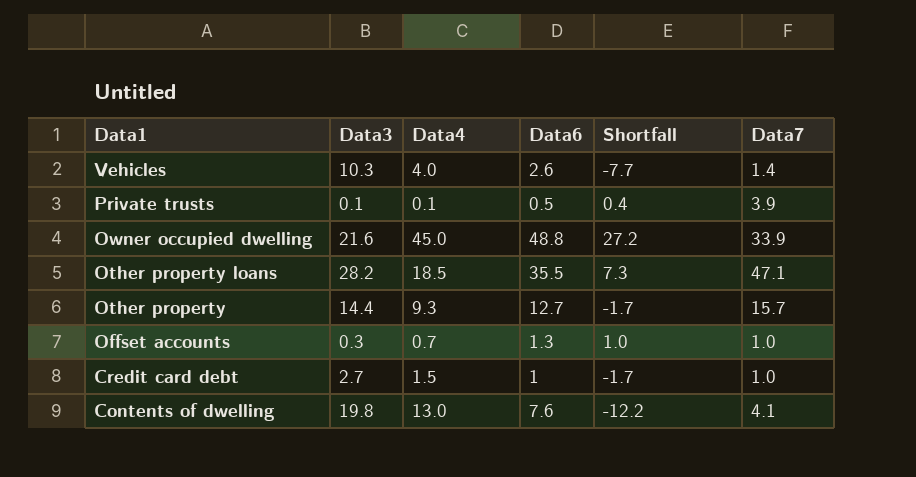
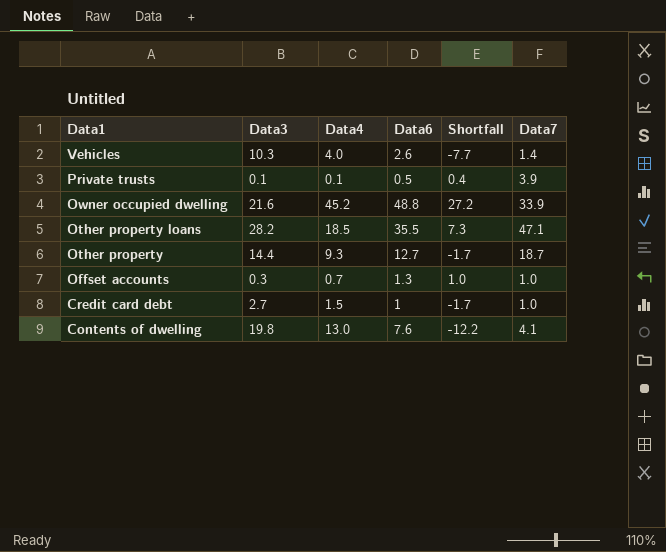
Owner occupied dwelling | Data4: 45.0 -> 45.2
Other property | Data7: 15.7 -> 18.7

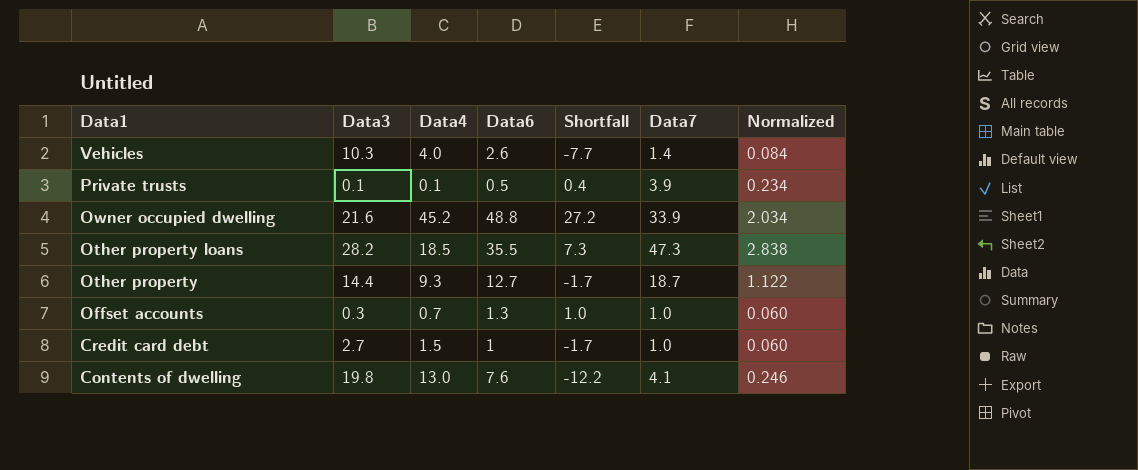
column Normalized | formula: none -> [Data7] * 0.06
Other property loans | Data7: 47.1 -> 47.3

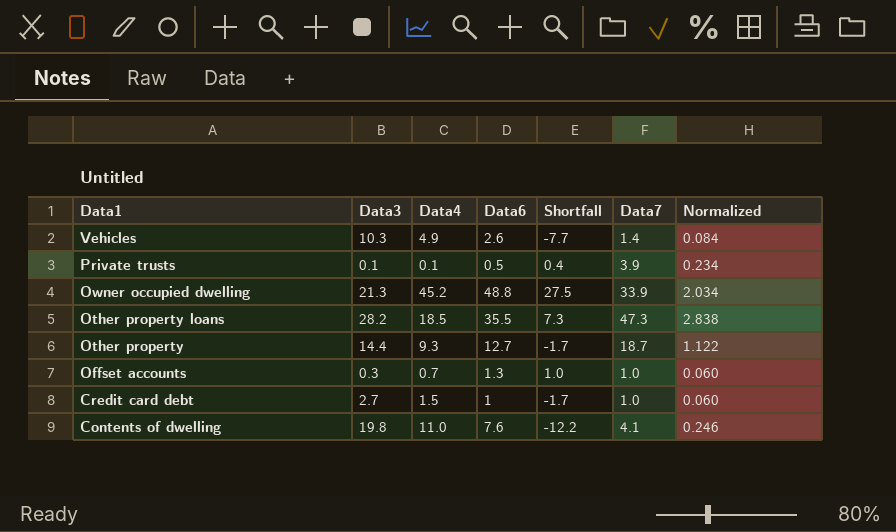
Vehicles | Data4: 4.0 -> 4.9
Owner occupied dwelling | Data3: 21.6 -> 21.3
Owner occupied dwelling | Shortfall: 27.2 -> 27.5
Contents of dwelling | Data4: 13.0 -> 11.0

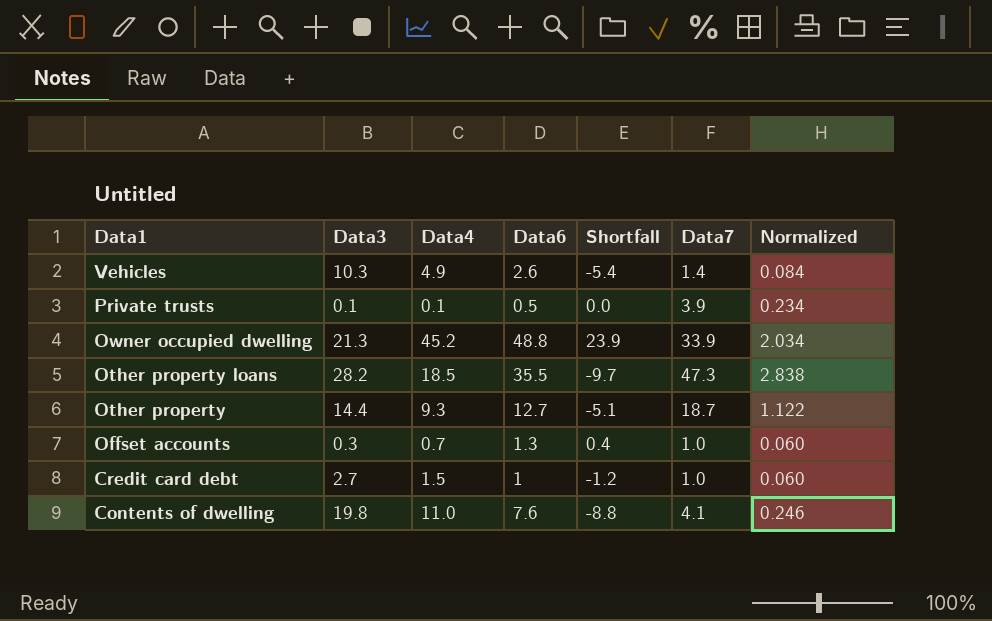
column Shortfall | formula: [Data6] - [Data3] -> [Data4] - [Data3]

